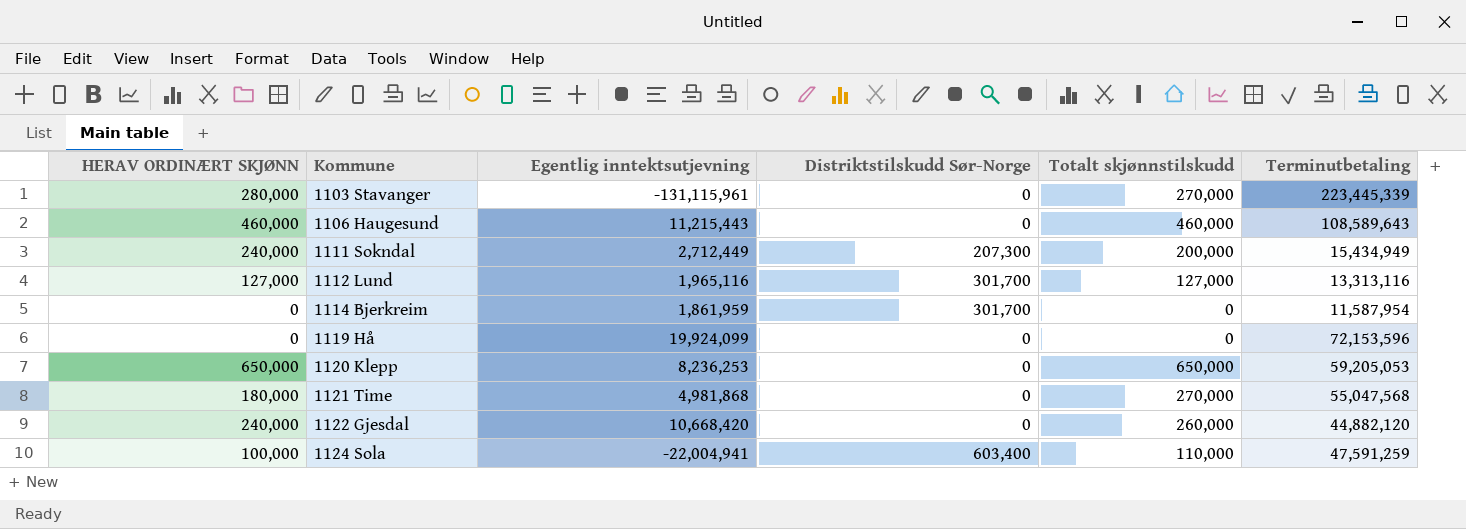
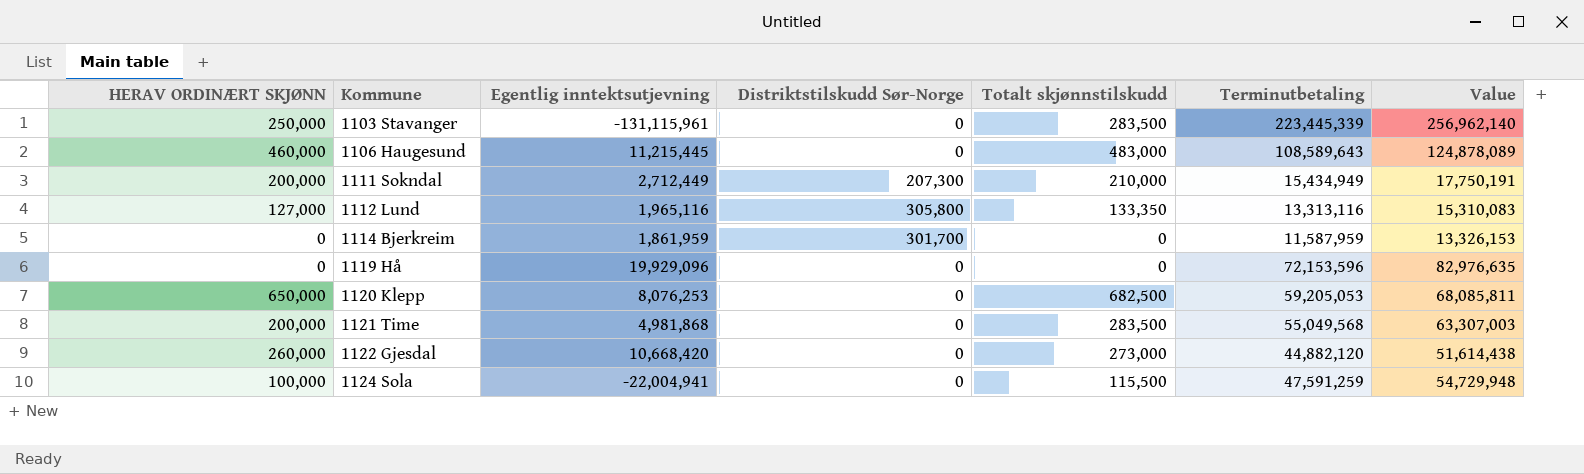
column Value | formula: none -> [Terminutbetaling] * 1.15
1103 Stavanger | HERAV ORDINÆRT SKJØNN: 280,000 -> 250,000
1103 Stavanger | Totalt skjønnstilskudd: 270,000 -> 283,500
1106 Haugesund | Egentlig inntektsutjevning: 11,215,443 -> 11,215,445
1106 Haugesund | Totalt skjønnstilskudd: 460,000 -> 483,000
1111 Sokndal | HERAV ORDINÆRT SKJØNN: 240,000 -> 200,000
1111 Sokndal | Totalt skjønnstilskudd: 200,000 -> 210,000
1112 Lund | Distriktstilskudd Sør-Norge: 301,700 -> 305,800
1112 Lund | Totalt skjønnstilskudd: 127,000 -> 133,350
1114 Bjerkreim | Terminutbetaling: 11,587,954 -> 11,587,959
1119 Hå | Egentlig inntektsutjevning: 19,924,099 -> 19,929,096
1120 Klepp | Egentlig inntektsutjevning: 8,236,253 -> 8,076,253
1120 Klepp | Totalt skjønnstilskudd: 650,000 -> 682,500
1121 Time | HERAV ORDINÆRT SKJØNN: 180,000 -> 200,000
1121 Time | Totalt skjønnstilskudd: 270,000 -> 283,500
1121 Time | Terminutbetaling: 55,047,568 -> 55,049,568
1122 Gjesdal | HERAV ORDINÆRT SKJØNN: 240,000 -> 260,000
1122 Gjesdal | Totalt skjønnstilskudd: 260,000 -> 273,000
1124 Sola | Distriktstilskudd Sør-Norge: 603,400 -> 0
1124 Sola | Totalt skjønnstilskudd: 110,000 -> 115,500

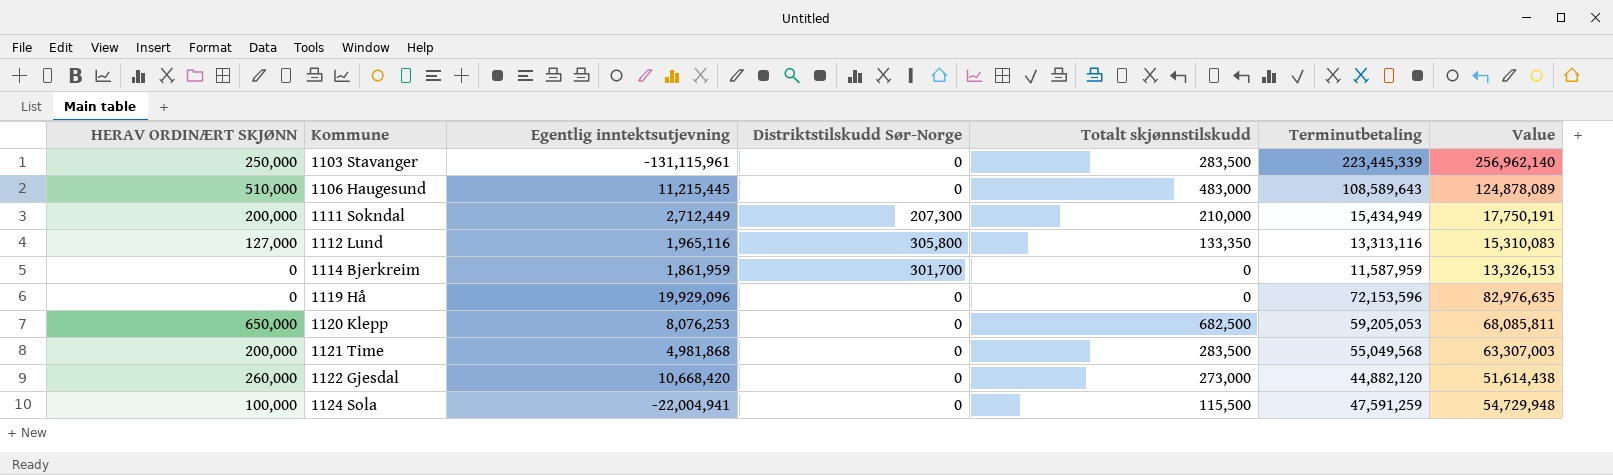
1106 Haugesund | HERAV ORDINÆRT SKJØNN: 460,000 -> 510,000

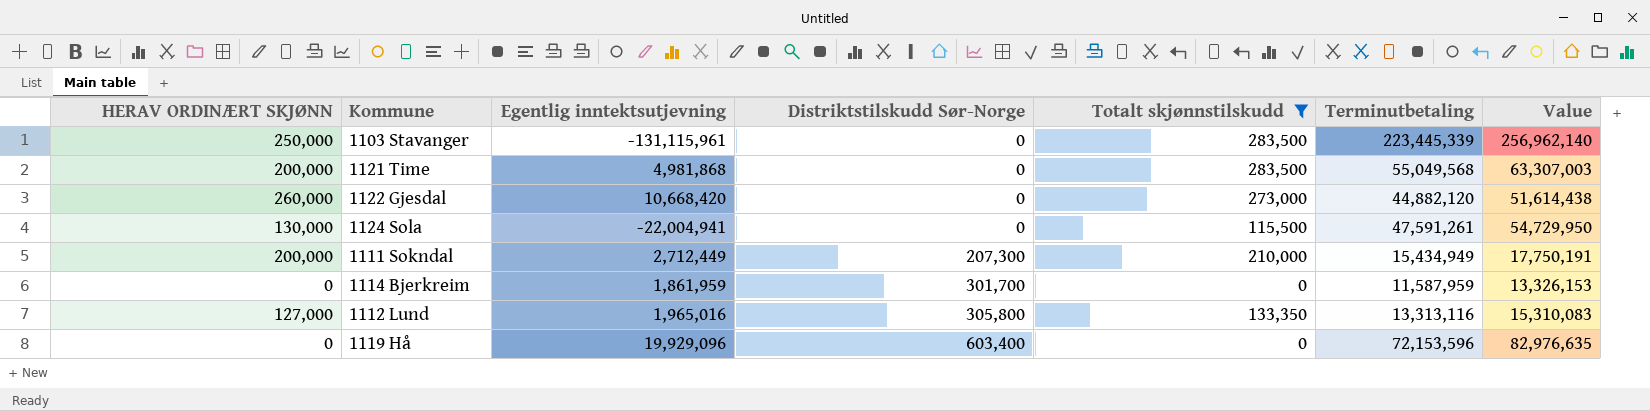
filter: none -> Totalt skjønnstilskudd <= 283,500
row order: Kommune ascending -> Distriktstilskudd Sør-Norge ascending
1124 Sola | HERAV ORDINÆRT SKJØNN: 100,000 -> 130,000
1124 Sola | Terminutbetaling: 47,591,259 -> 47,591,261
1124 Sola | Value: 54,729,948 -> 54,729,950
1112 Lund | Egentlig inntektsutjevning: 1,965,116 -> 1,965,016
1119 Hå | Distriktstilskudd Sør-Norge: 0 -> 603,400

